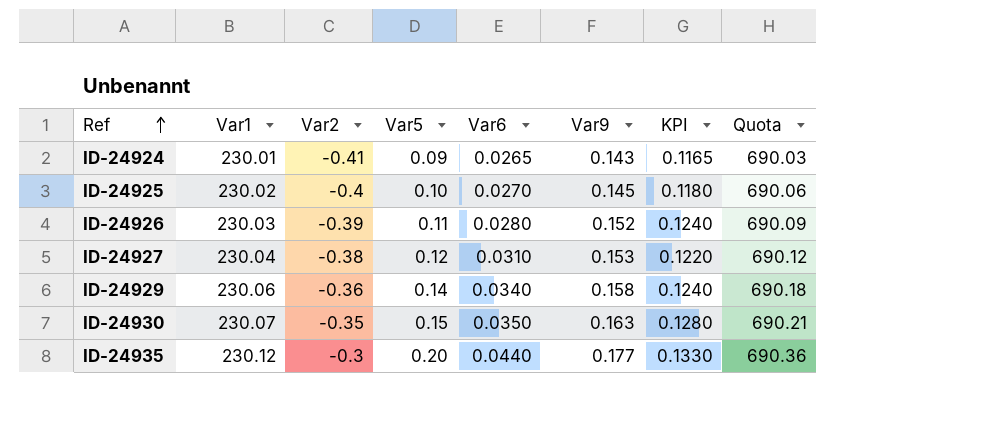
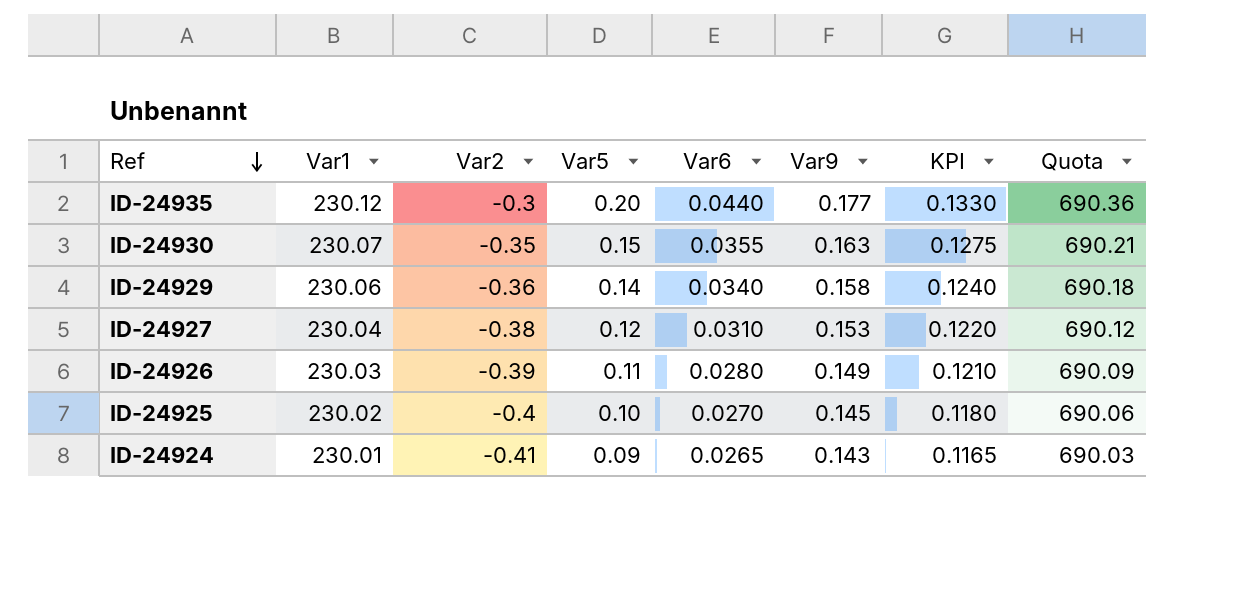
row order: Ref ascending -> Ref descending
ID-24930 | Var6: 0.0350 -> 0.0355
ID-24930 | KPI: 0.1280 -> 0.1275
ID-24926 | Var9: 0.152 -> 0.149
ID-24926 | KPI: 0.1240 -> 0.1210

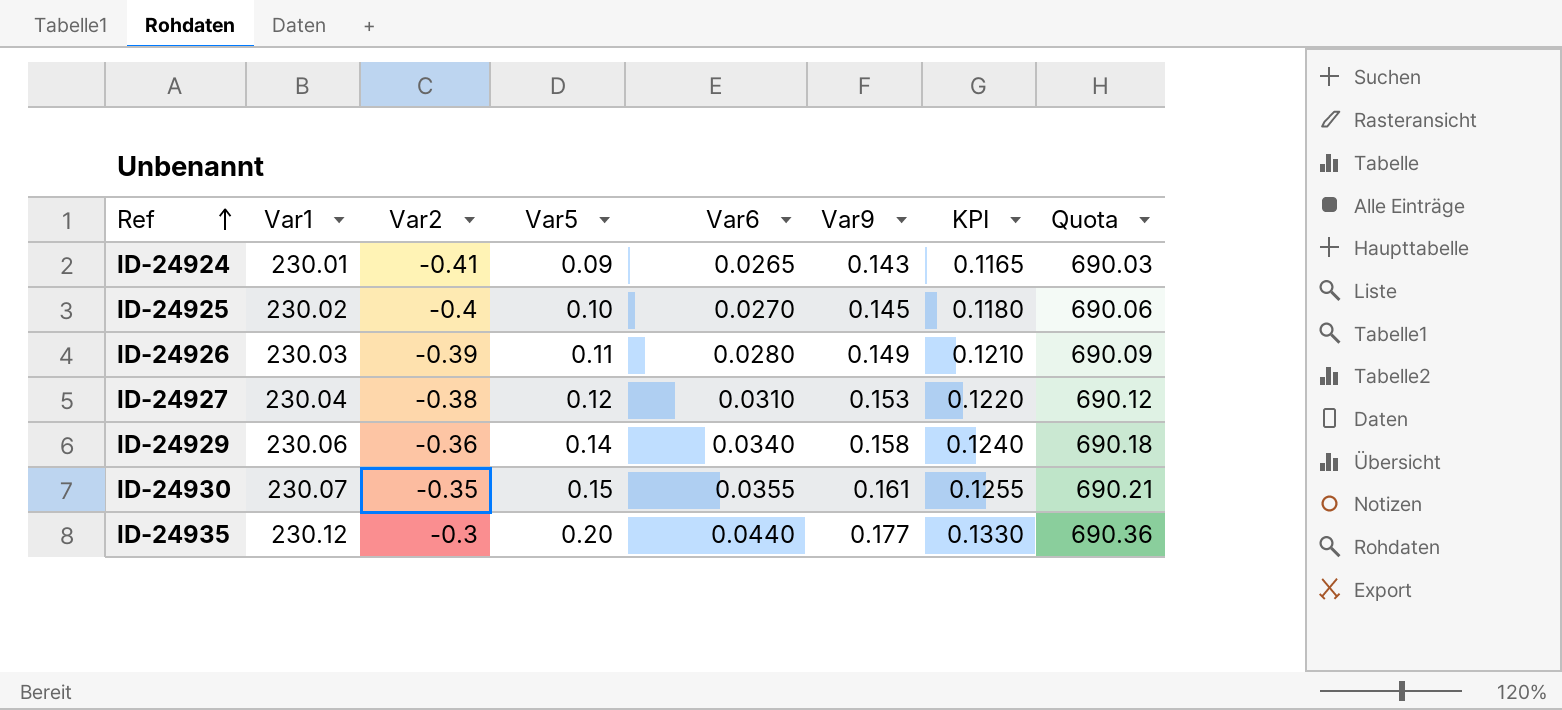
row order: Ref descending -> Ref ascending
ID-24930 | Var9: 0.163 -> 0.161
ID-24930 | KPI: 0.1275 -> 0.1255

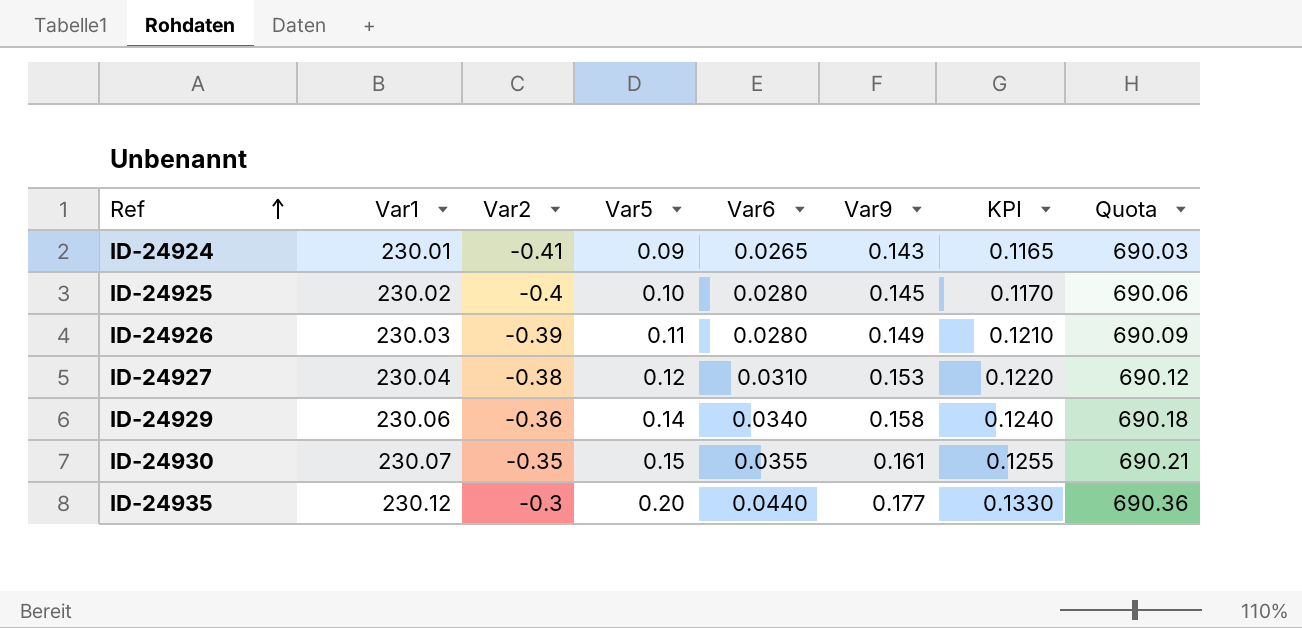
ID-24925 | Var6: 0.0270 -> 0.0280
ID-24925 | KPI: 0.1180 -> 0.1170

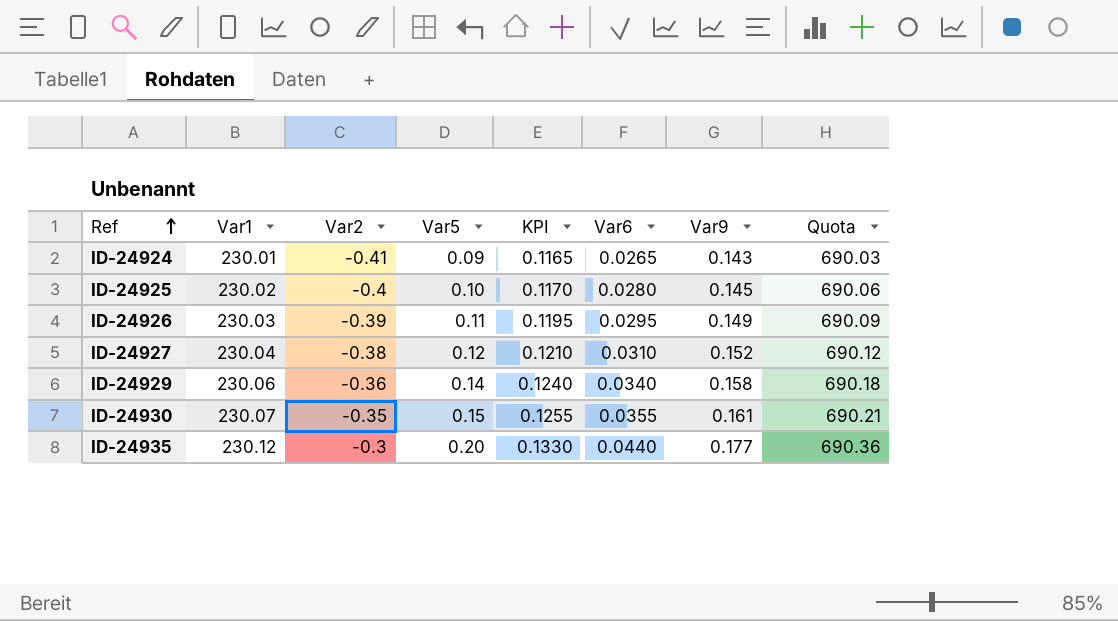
column KPI | position: 7 -> 5
ID-24926 | KPI: 0.1210 -> 0.1195
ID-24926 | Var6: 0.0280 -> 0.0295
ID-24927 | KPI: 0.1220 -> 0.1210
ID-24927 | Var9: 0.153 -> 0.152

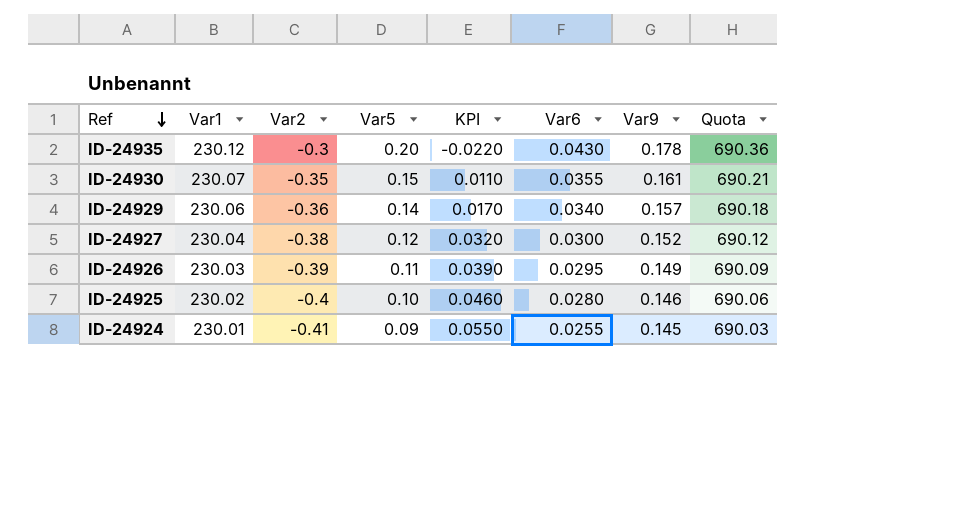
row order: Ref ascending -> Ref descending
column KPI | formula: [Var9] - [Var6] -> [Var9] - [Var5]
ID-24935 | Var6: 0.0440 -> 0.0430
ID-24935 | Var9: 0.177 -> 0.178
ID-24929 | Var9: 0.158 -> 0.157
ID-24927 | Var6: 0.0310 -> 0.0300
ID-24925 | Var9: 0.145 -> 0.146
ID-24924 | Var6: 0.0265 -> 0.0255
ID-24924 | Var9: 0.143 -> 0.145

